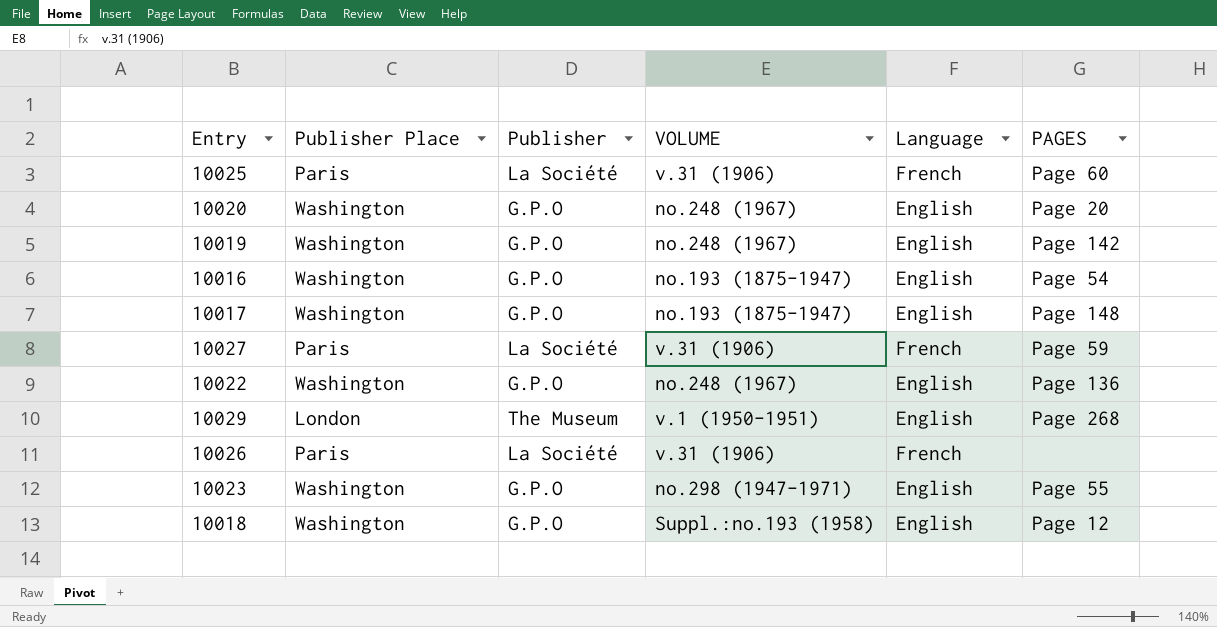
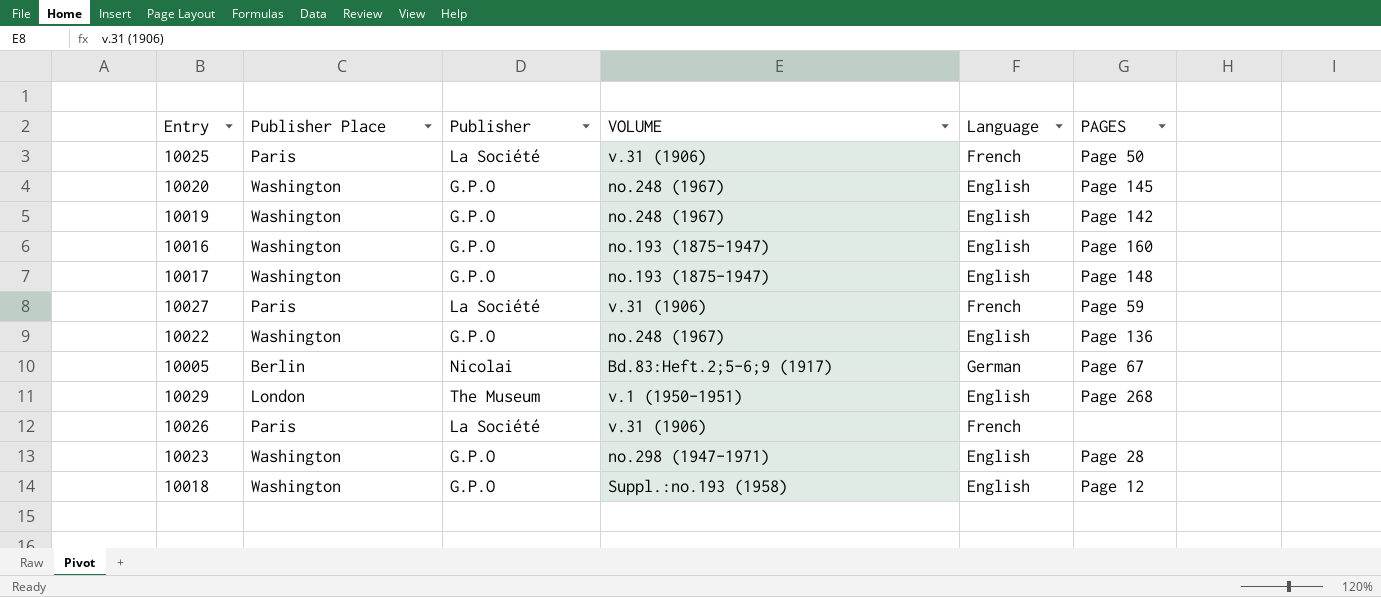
10025 | PAGES: Page 60 -> Page 50
10020 | PAGES: Page 20 -> Page 145
10016 | PAGES: Page 54 -> Page 160
row 10005: none -> Berlin | Nicolai | Bd.83:Heft.2;5-6;9 (1917) | German | Page 67
10023 | PAGES: Page 55 -> Page 28

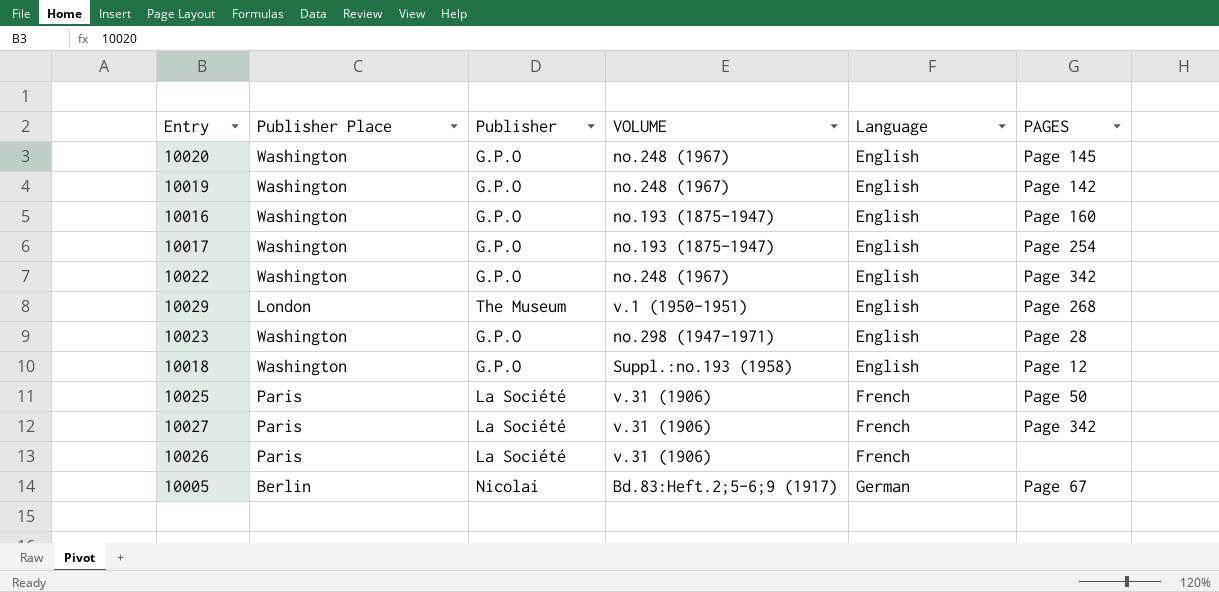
row order: none -> Language ascending
10017 | PAGES: Page 148 -> Page 254
10022 | PAGES: Page 136 -> Page 342
10027 | PAGES: Page 59 -> Page 342

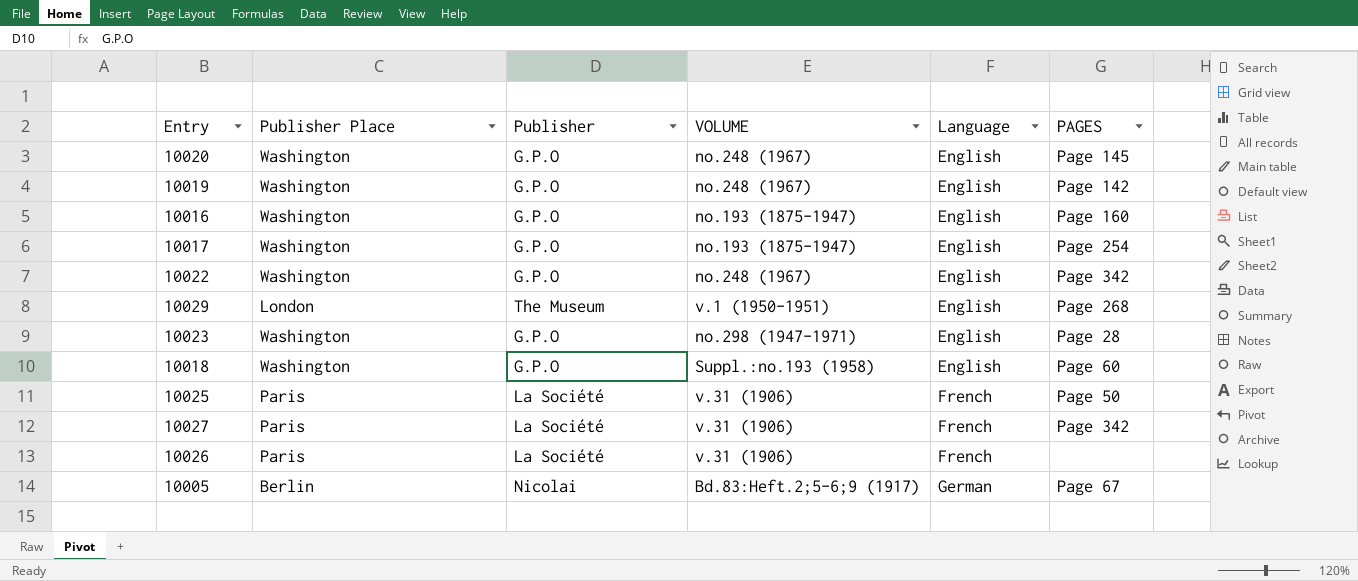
10018 | PAGES: Page 12 -> Page 60

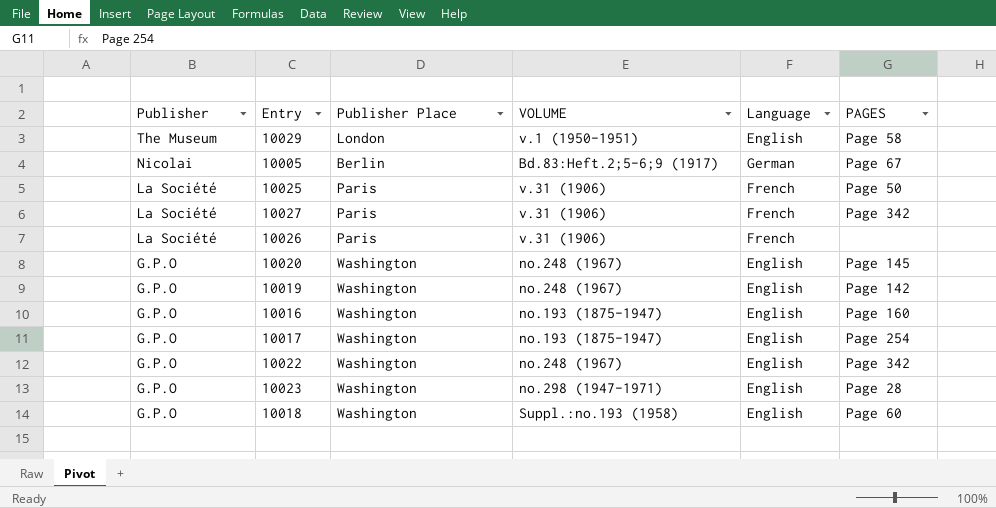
row order: Language ascending -> Publisher descending
column Publisher | position: 3 -> 1
10029 | PAGES: Page 268 -> Page 58

